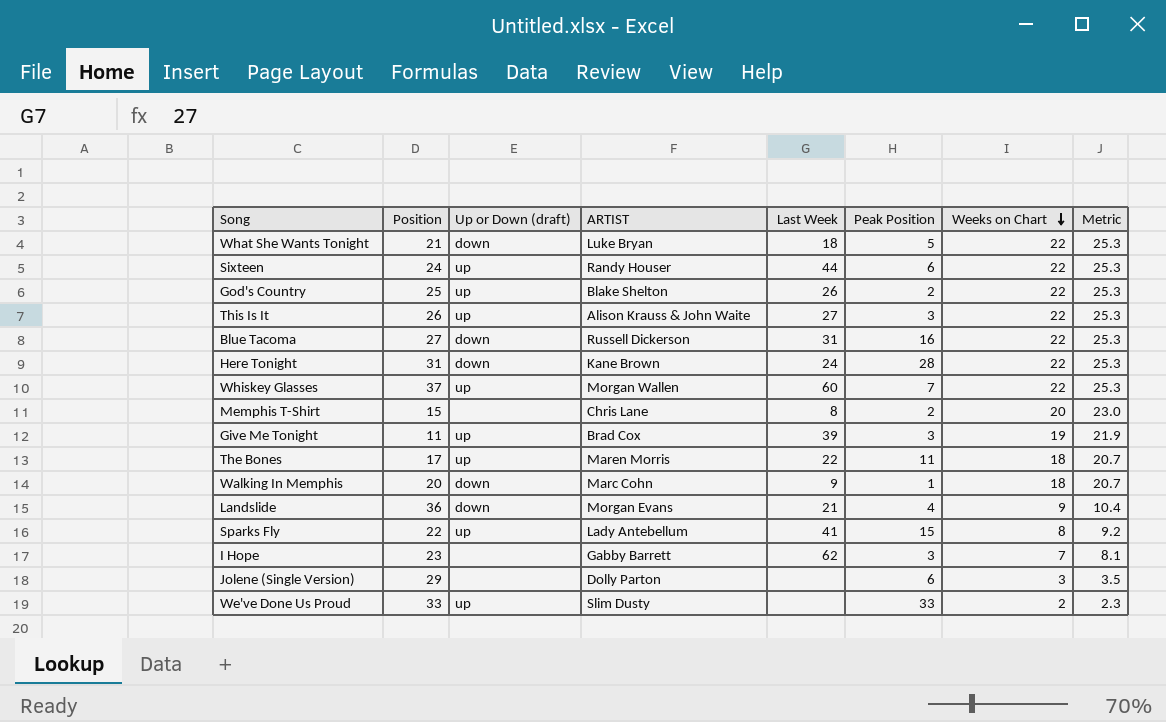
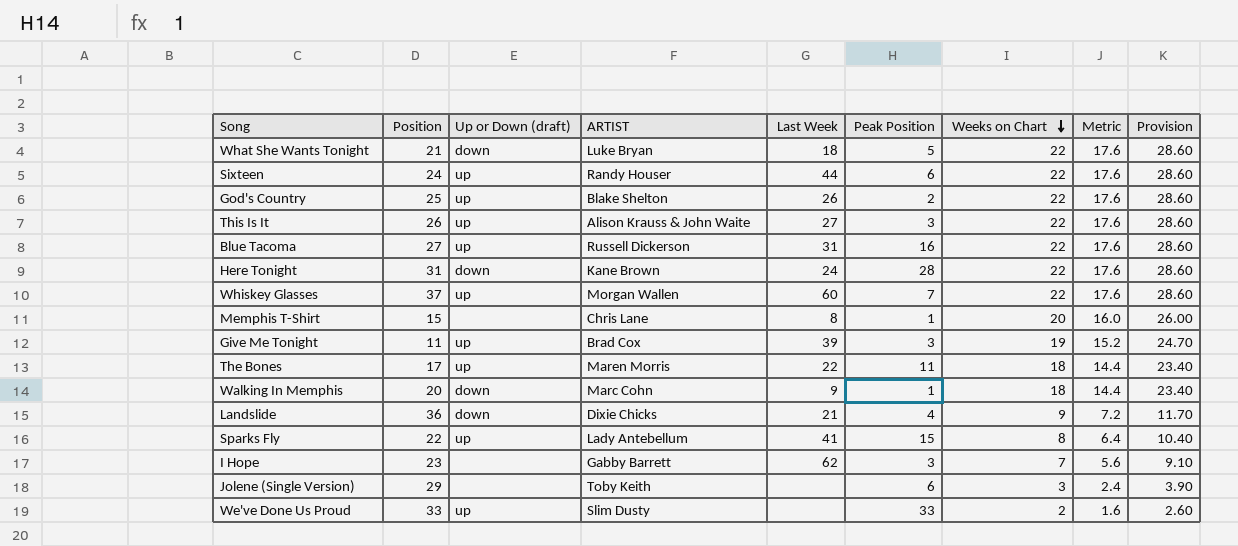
column Metric | formula: [Weeks on Chart] * 1.15 -> [Weeks on Chart] * 0.8
column Provision | formula: none -> [Weeks on Chart] * 1.3
Blue Tacoma | Up or Down (draft): down -> up
Memphis T-Shirt | Peak Position: 2 -> 1
Landslide | ARTIST: Morgan Evans -> Dixie Chicks
Jolene (Single Version) | ARTIST: Dolly Parton -> Toby Keith

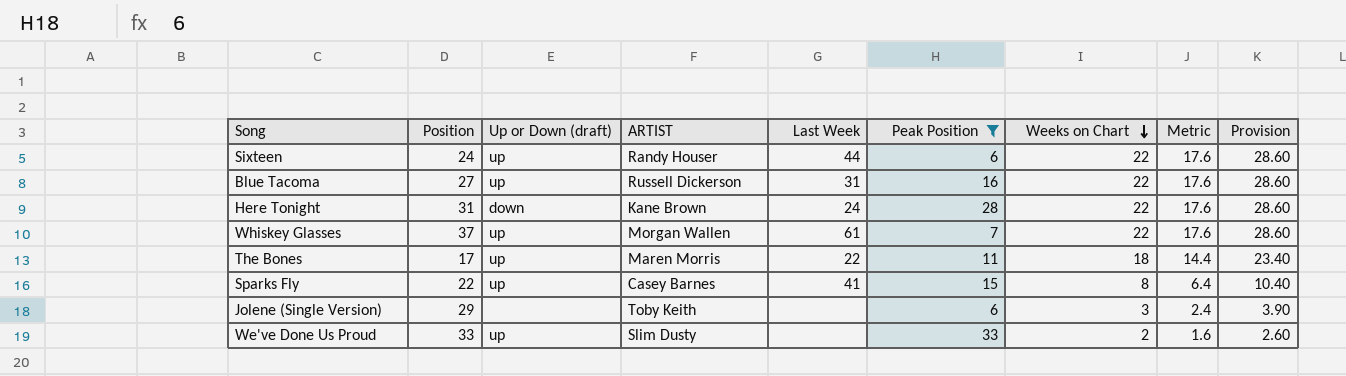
filter: none -> Peak Position >= 6
Whiskey Glasses | Last Week: 60 -> 61
Sparks Fly | ARTIST: Lady Antebellum -> Casey Barnes

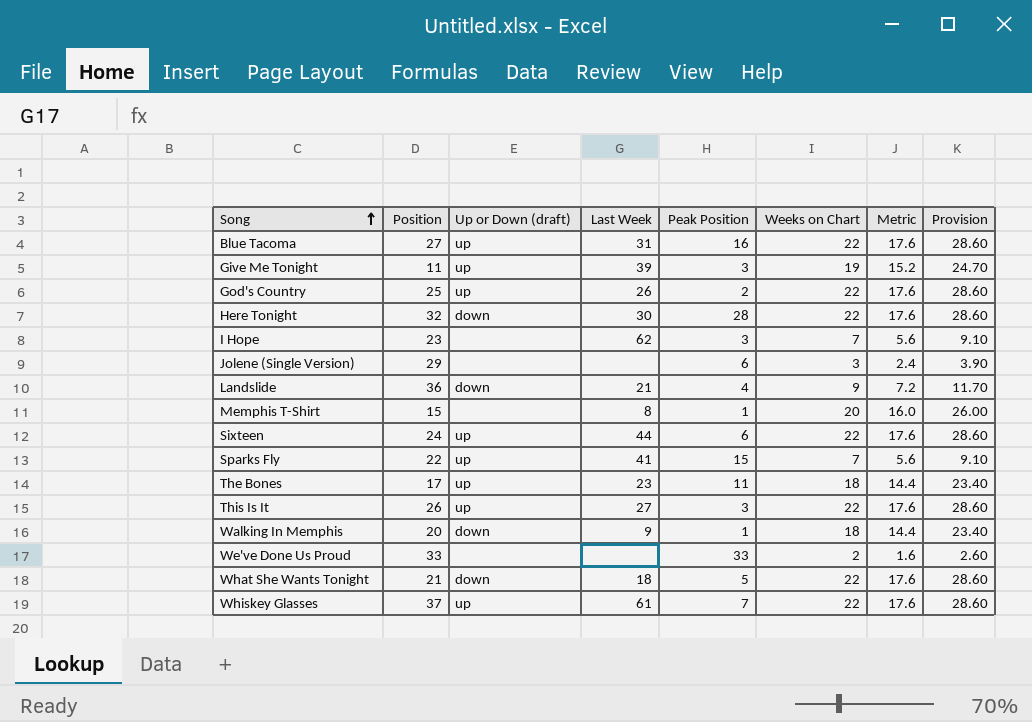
filter: Peak Position >= 6 -> none
row order: Weeks on Chart descending -> Song ascending
column ARTIST | position: 4 -> none
Here Tonight | Position: 31 -> 32
Here Tonight | Last Week: 24 -> 30
Sparks Fly | Weeks on Chart: 8 -> 7
Sparks Fly | Metric: 6.4 -> 5.6
Sparks Fly | Provision: 10.40 -> 9.10
The Bones | Last Week: 22 -> 23
We've Done Us Proud | Up or Down (draft): up -> none

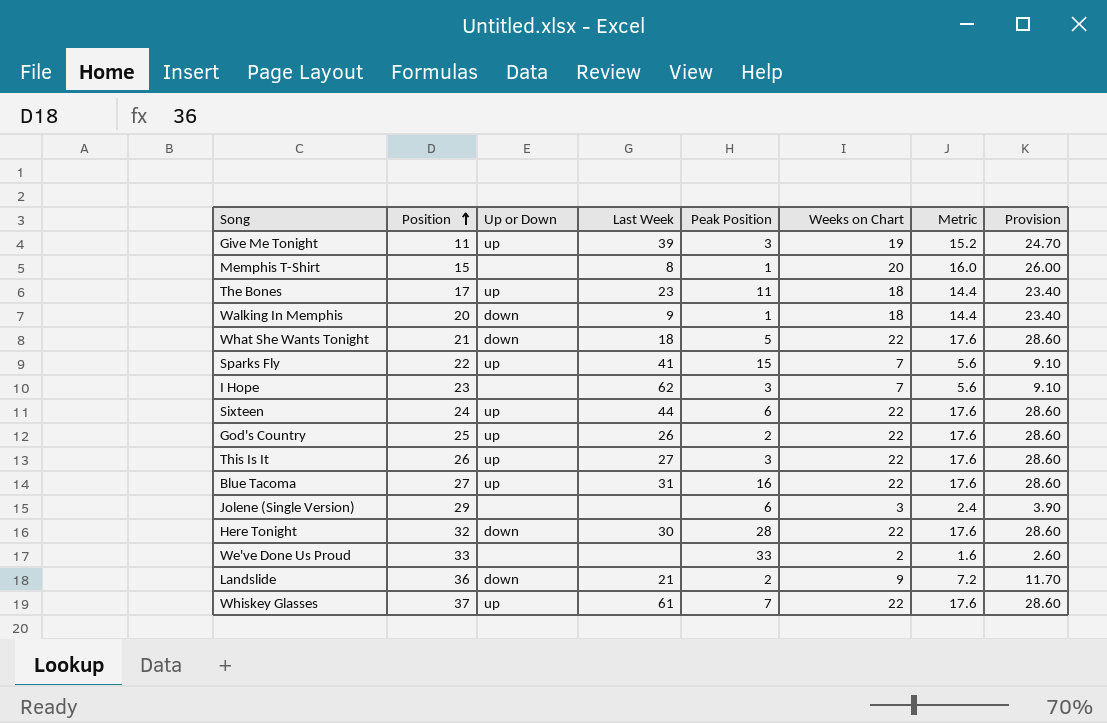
row order: Song ascending -> Position ascending
column name: Up or Down (draft) -> Up or Down
Landslide | Peak Position: 4 -> 2

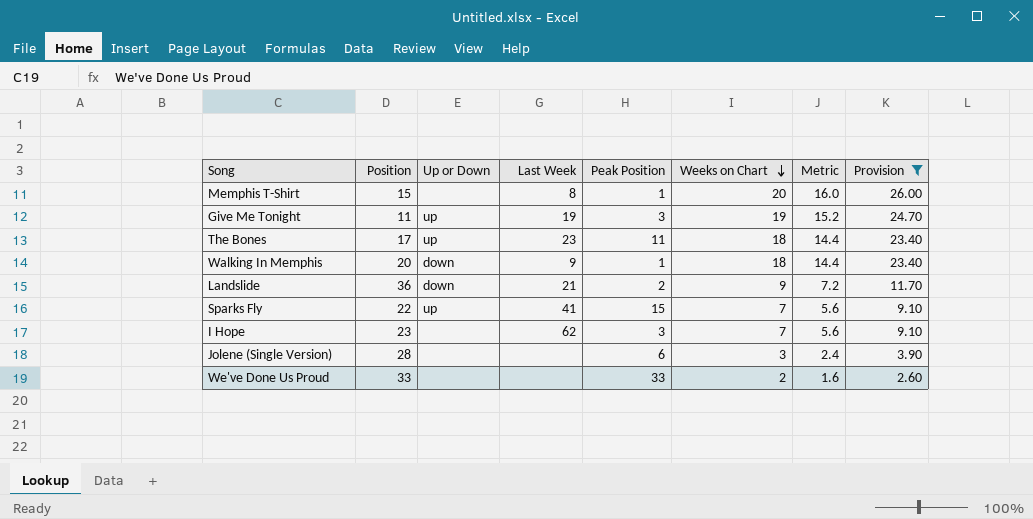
filter: none -> Provision != 28.60
row order: Position ascending -> Weeks on Chart descending
Give Me Tonight | Last Week: 39 -> 19
Jolene (Single Version) | Position: 29 -> 28

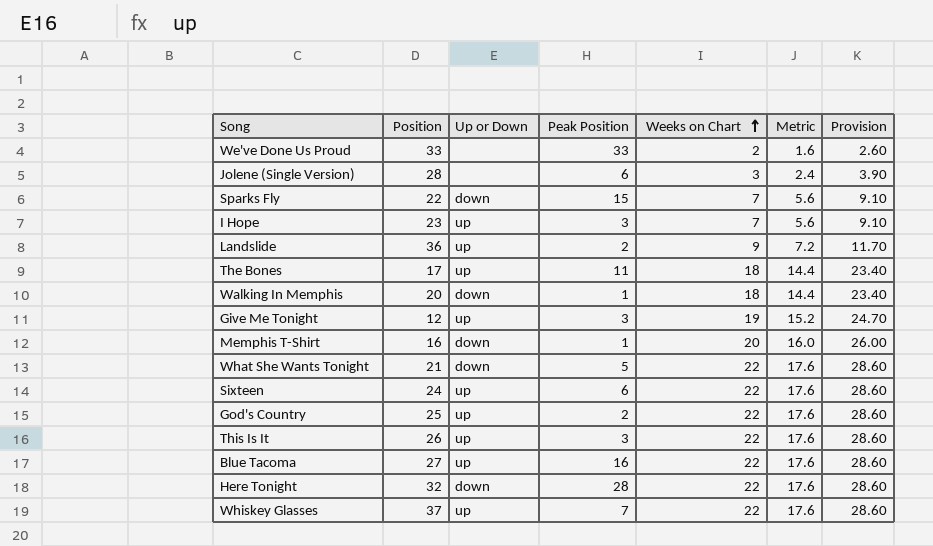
filter: Provision != 28.60 -> none
row order: Weeks on Chart descending -> Weeks on Chart ascending
column Last Week | position: 4 -> none
Sparks Fly | Up or Down: up -> down
I Hope | Up or Down: none -> up
Landslide | Up or Down: down -> up
Give Me Tonight | Position: 11 -> 12
Memphis T-Shirt | Position: 15 -> 16
Memphis T-Shirt | Up or Down: none -> down

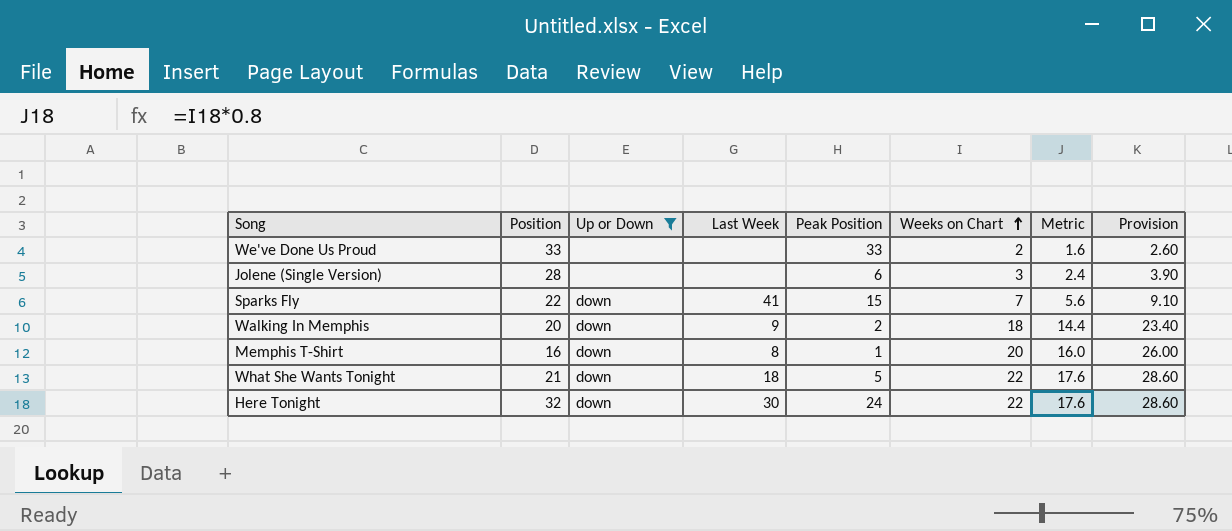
filter: none -> Up or Down != up
column Last Week | position: none -> 4
Walking In Memphis | Peak Position: 1 -> 2
Here Tonight | Peak Position: 28 -> 24

